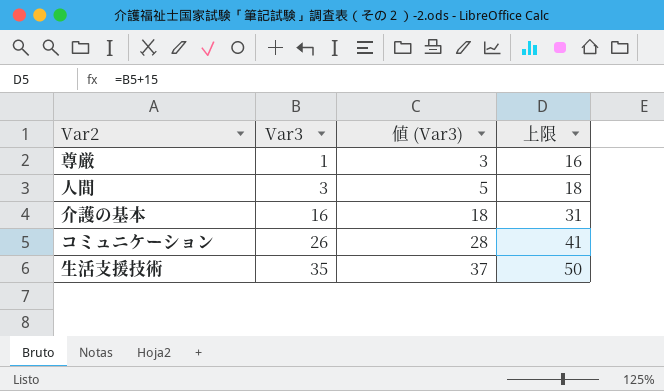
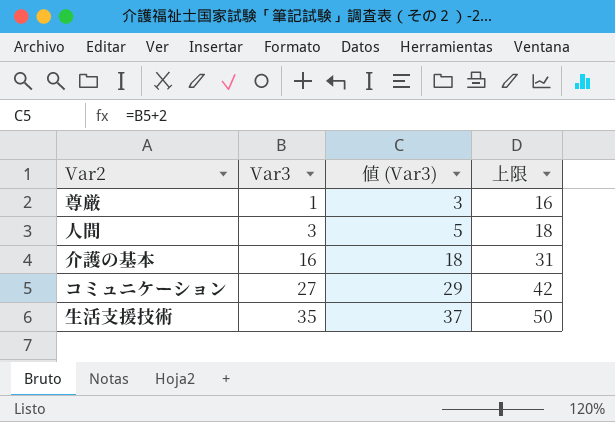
コミュニケーション | Var3: 26 -> 27
コミュニケーション | 値 (Var3): 28 -> 29
コミュニケーション | 上限: 41 -> 42

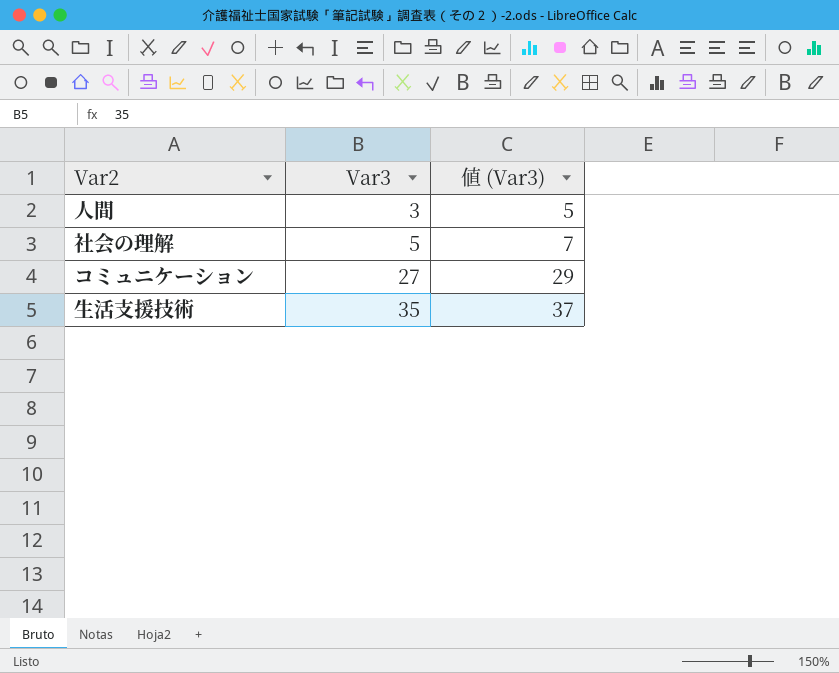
column 上限 | formula: [Var3] + 15 -> none
row 尊厳: 1 | 3 | 16 -> none
row 介護の基本: 16 | 18 | 31 -> none
row 社会の理解: none -> 5 | 7

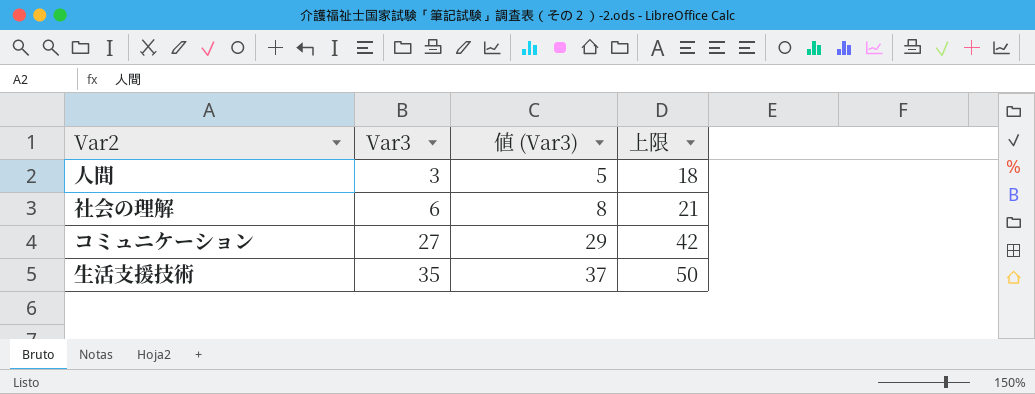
column 上限 | formula: none -> [Var3] + 15
社会の理解 | Var3: 5 -> 6
社会の理解 | 値 (Var3): 7 -> 8

